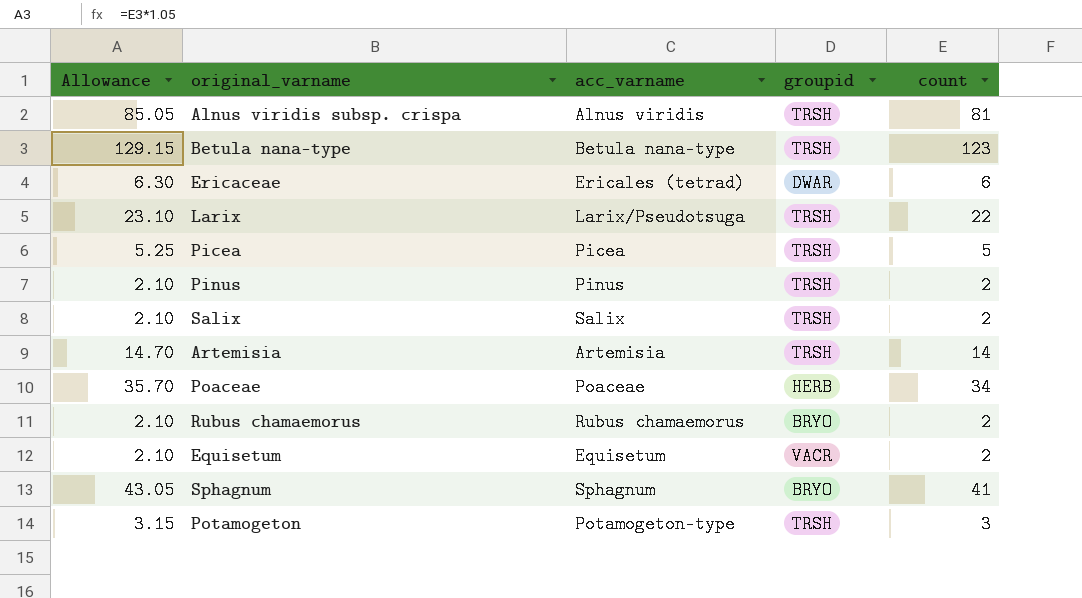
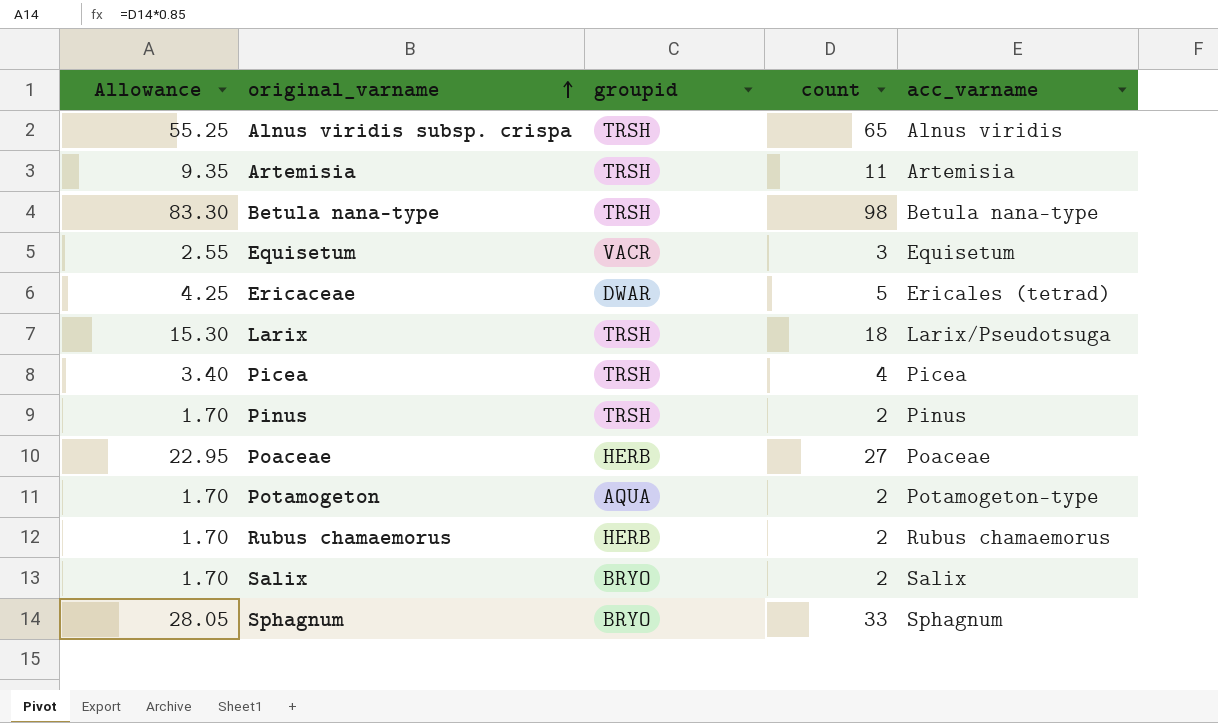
row order: none -> original_varname ascending
column Allowance | formula: [count] * 1.05 -> [count] * 0.85
column acc_varname | position: 3 -> 5
Alnus viridis subsp. crispa | count: 81 -> 65
Artemisia | count: 14 -> 11
Betula nana-type | count: 123 -> 98
Equisetum | count: 2 -> 3
Ericaceae | count: 6 -> 5
Larix | count: 22 -> 18
Picea | count: 5 -> 4
Poaceae | count: 34 -> 27
Potamogeton | groupid: TRSH -> AQUA
Potamogeton | count: 3 -> 2
Rubus chamaemorus | groupid: BRYO -> HERB
Salix | groupid: TRSH -> BRYO
Sphagnum | count: 41 -> 33

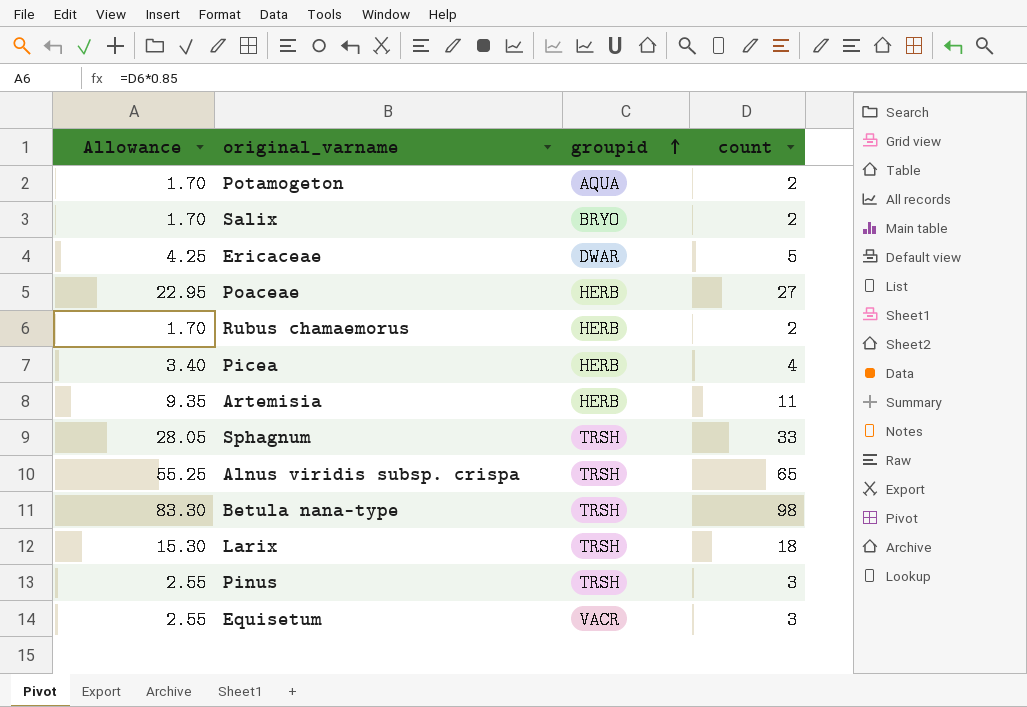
row order: original_varname ascending -> groupid ascending
column acc_varname | position: 5 -> none
Picea | groupid: TRSH -> HERB
Artemisia | groupid: TRSH -> HERB
Sphagnum | groupid: BRYO -> TRSH
Pinus | Allowance: 1.70 -> 2.55
Pinus | count: 2 -> 3

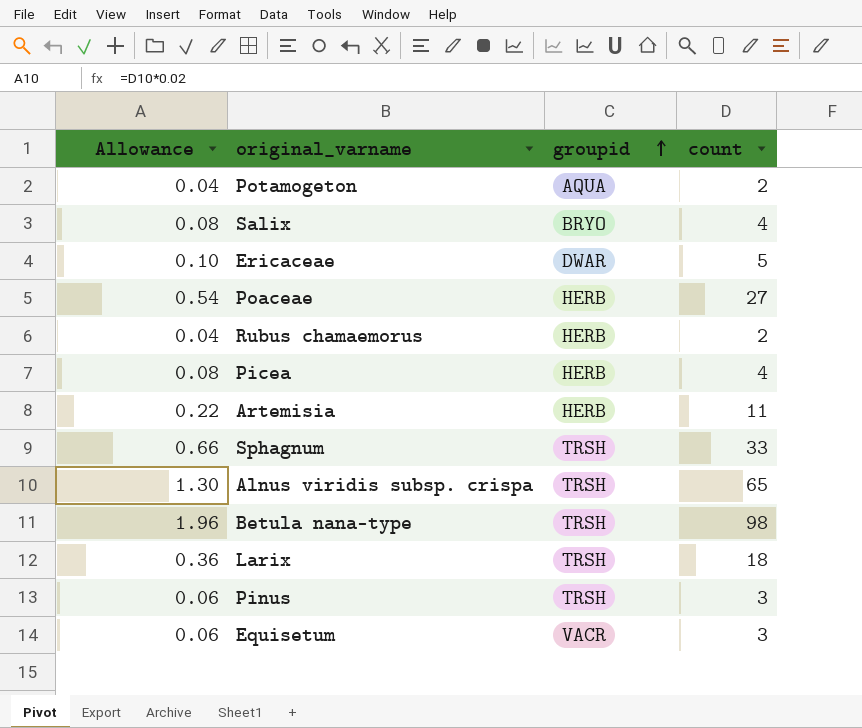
column Allowance | formula: [count] * 0.85 -> [count] * 0.02
Salix | count: 2 -> 4

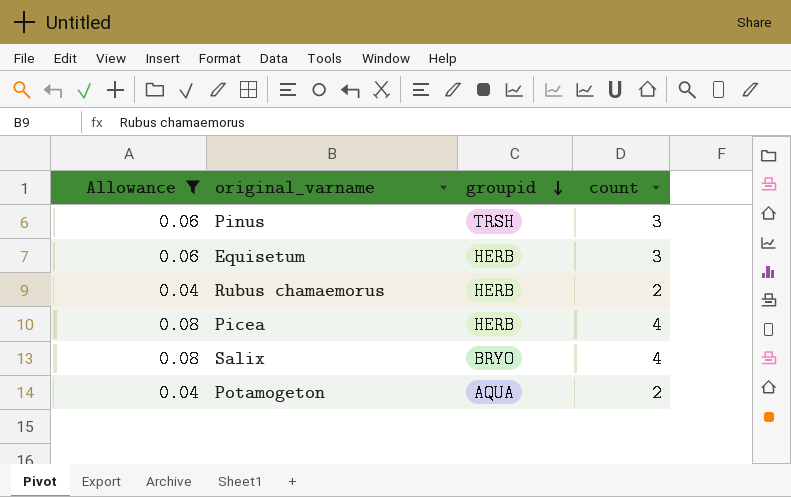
filter: none -> Allowance <= 0.08
row order: groupid ascending -> groupid descending
Equisetum | groupid: VACR -> HERB

